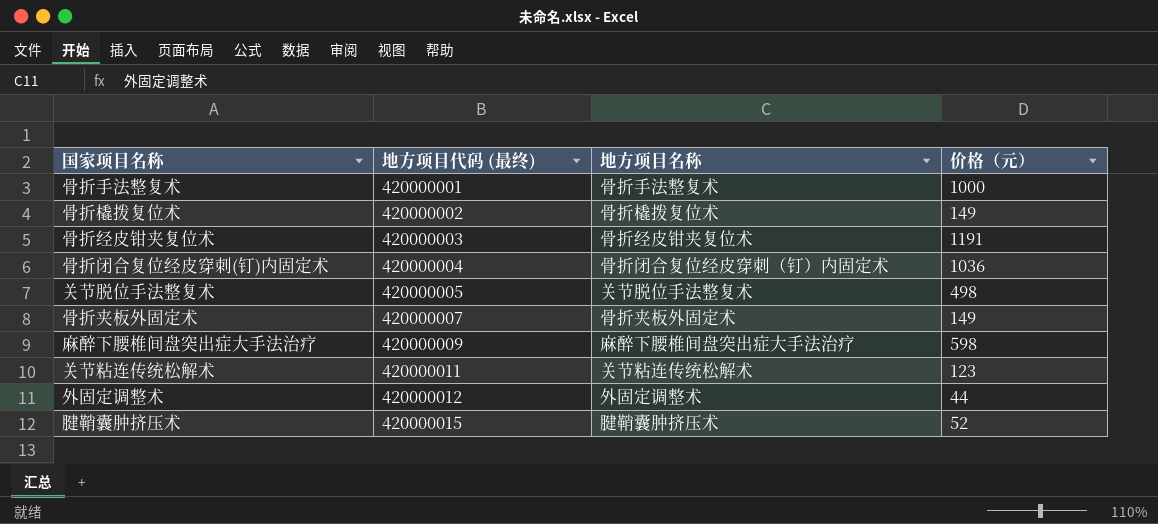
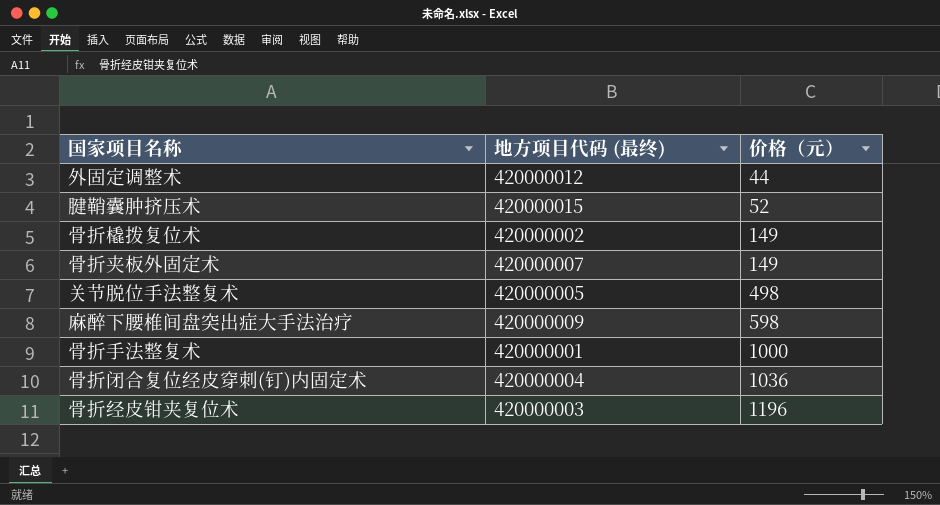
row order: 地方项目代码 (最终) ascending -> 价格（元） ascending
column 地方项目名称 | position: 3 -> none
row 关节粘连传统松解术: 420000011 | 关节粘连传统松解术 | 123 -> none
骨折经皮钳夹复位术 | 价格（元）: 1191 -> 1196

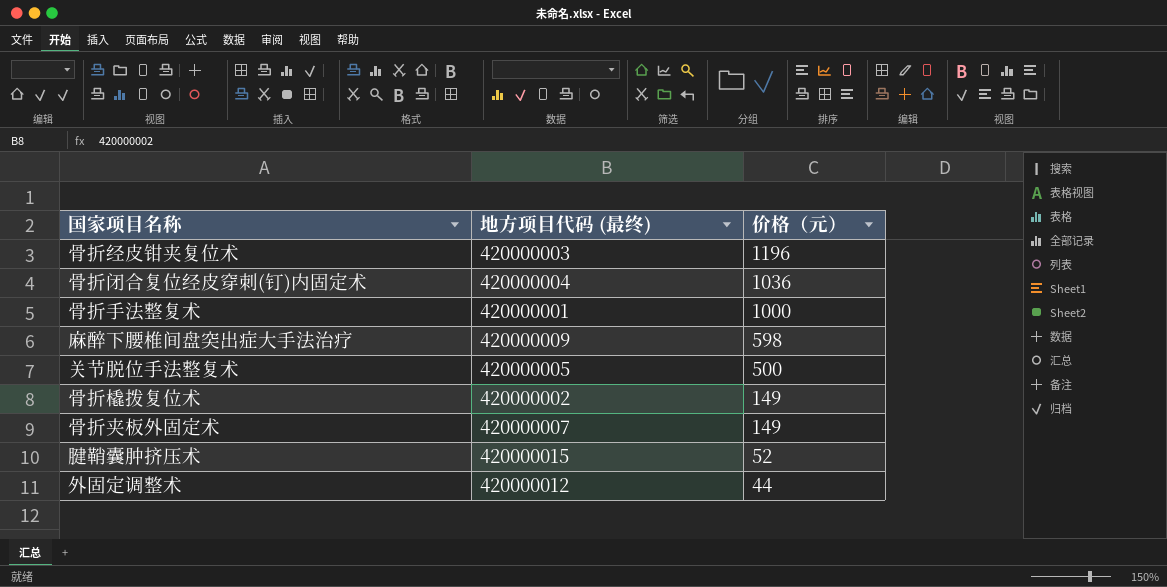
row order: 价格（元） ascending -> 价格（元） descending
关节脱位手法整复术 | 价格（元）: 498 -> 500

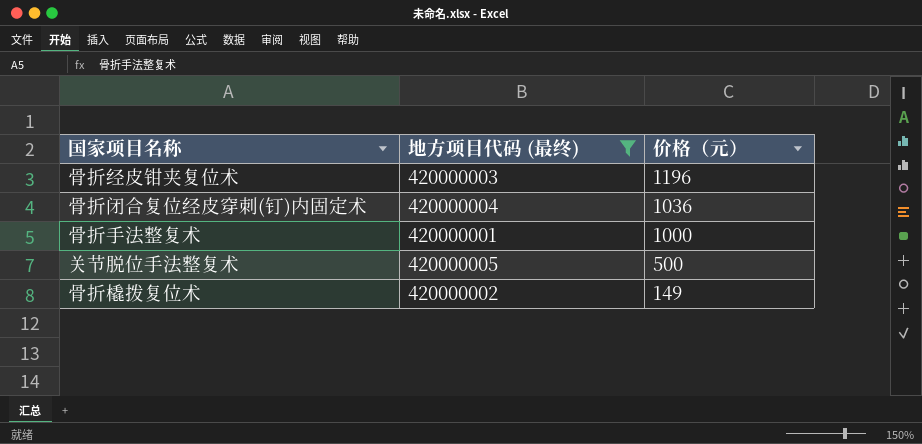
filter: none -> 地方项目代码 (最终) <= 420000005

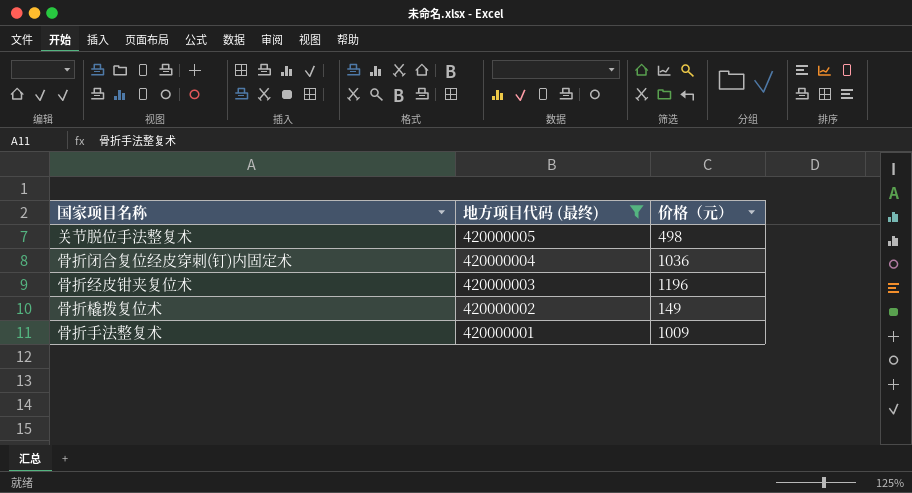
row order: 价格（元） descending -> 地方项目代码 (最终) descending
关节脱位手法整复术 | 价格（元）: 500 -> 498
骨折手法整复术 | 价格（元）: 1000 -> 1009

